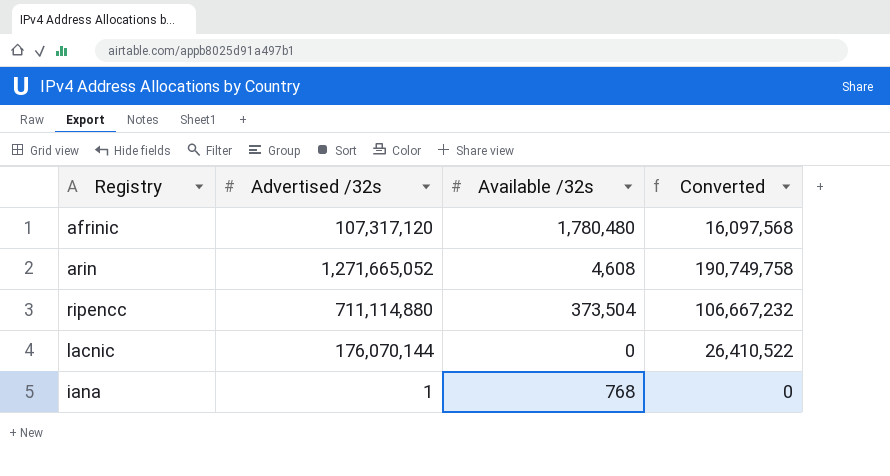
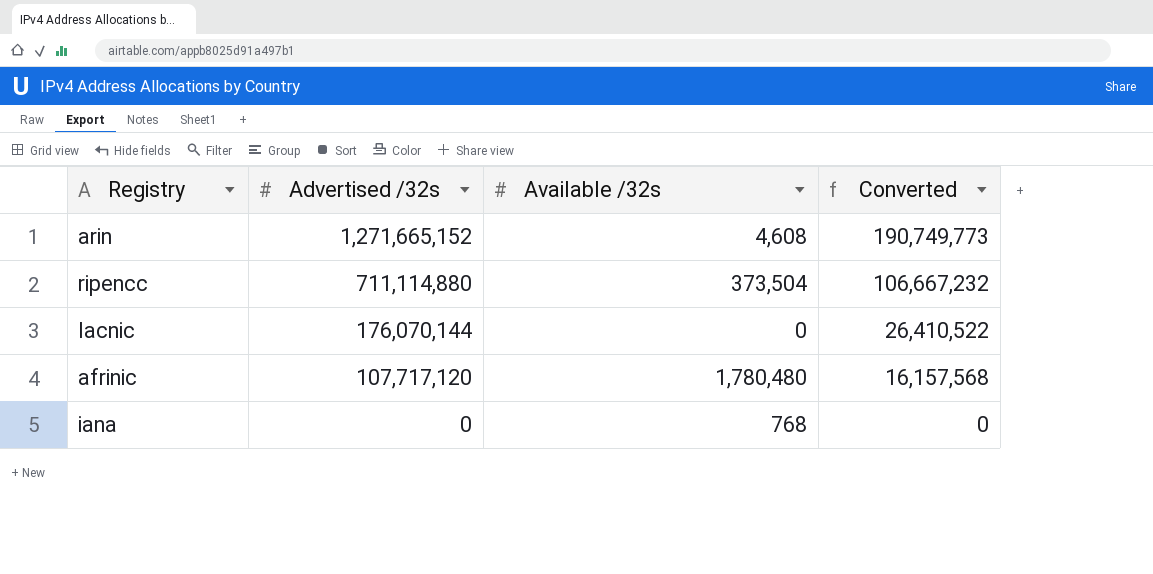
row order: none -> Advertised /32s descending
arin | Advertised /32s: 1,271,665,052 -> 1,271,665,152
arin | Converted: 190,749,758 -> 190,749,773
afrinic | Advertised /32s: 107,317,120 -> 107,717,120
afrinic | Converted: 16,097,568 -> 16,157,568
iana | Advertised /32s: 1 -> 0

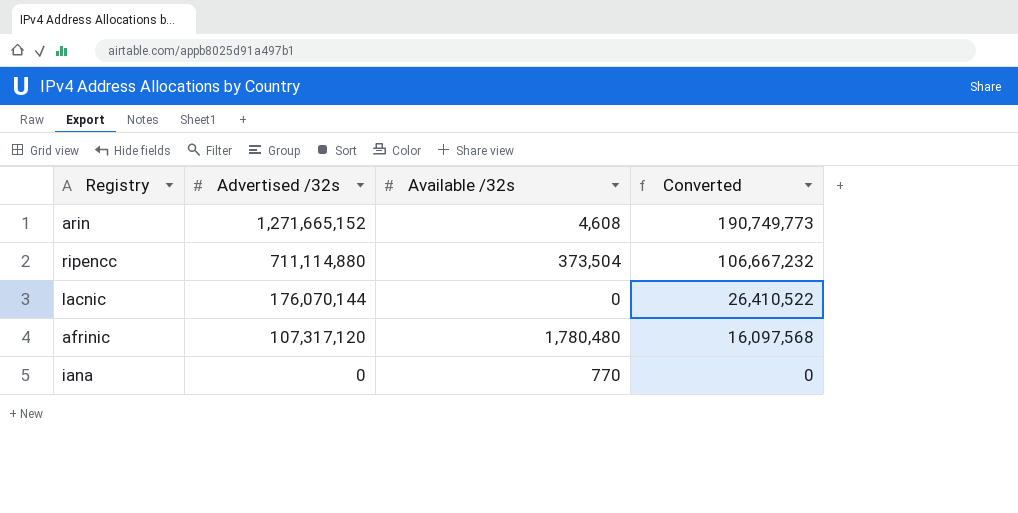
afrinic | Advertised /32s: 107,717,120 -> 107,317,120
afrinic | Converted: 16,157,568 -> 16,097,568
iana | Available /32s: 768 -> 770

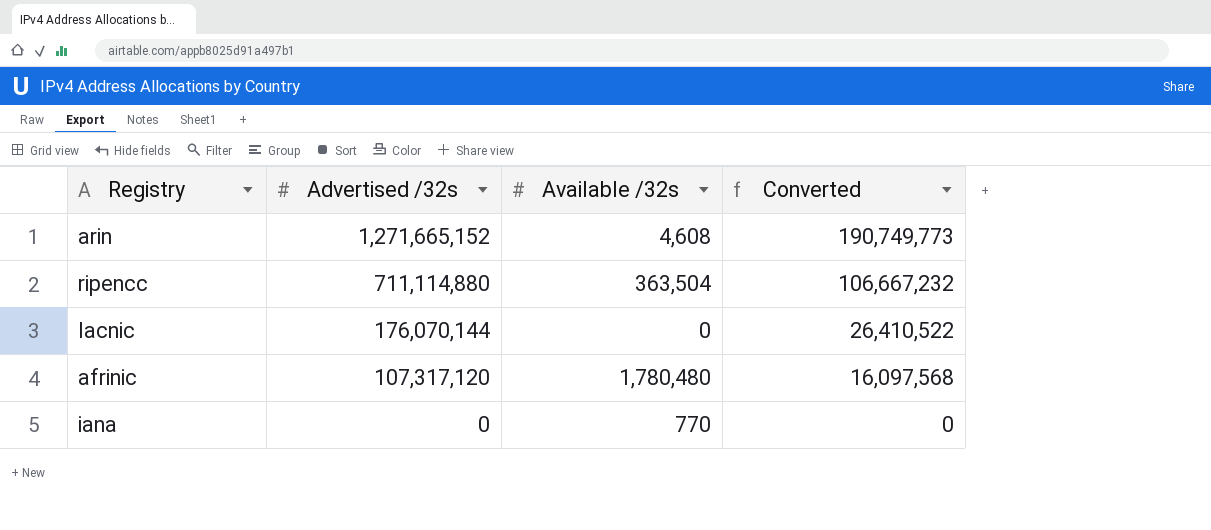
ripencc | Available /32s: 373,504 -> 363,504

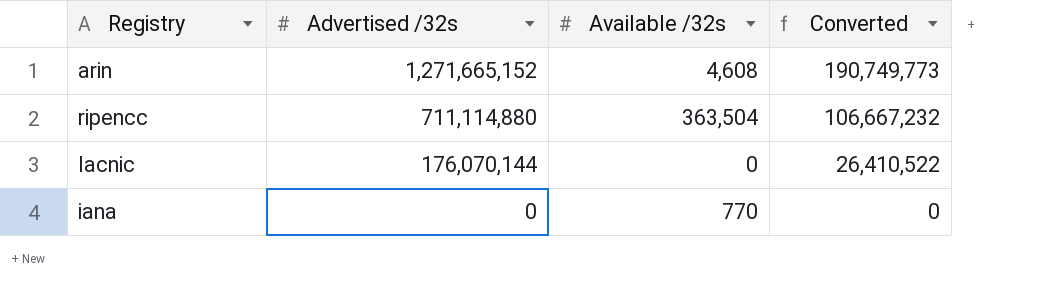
row afrinic: 107,317,120 | 1,780,480 | 16,097,568 -> none

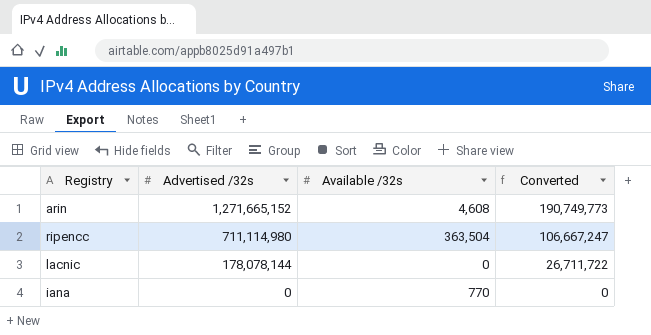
ripencc | Advertised /32s: 711,114,880 -> 711,114,980
ripencc | Converted: 106,667,232 -> 106,667,247
lacnic | Advertised /32s: 176,070,144 -> 178,078,144
lacnic | Converted: 26,410,522 -> 26,711,722

